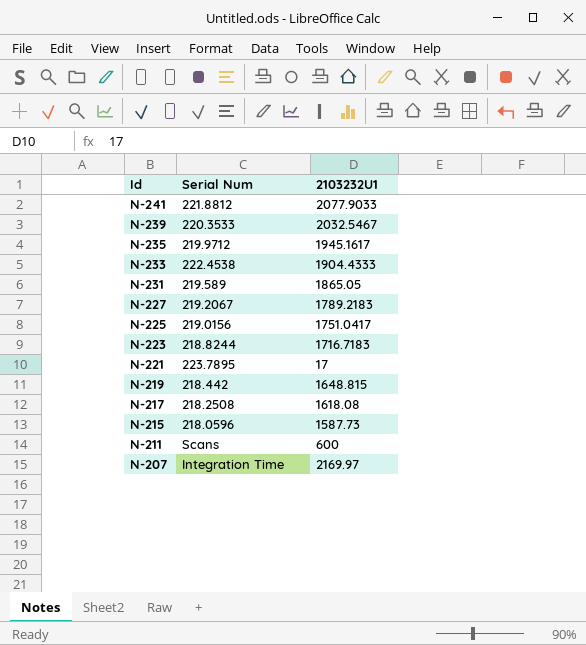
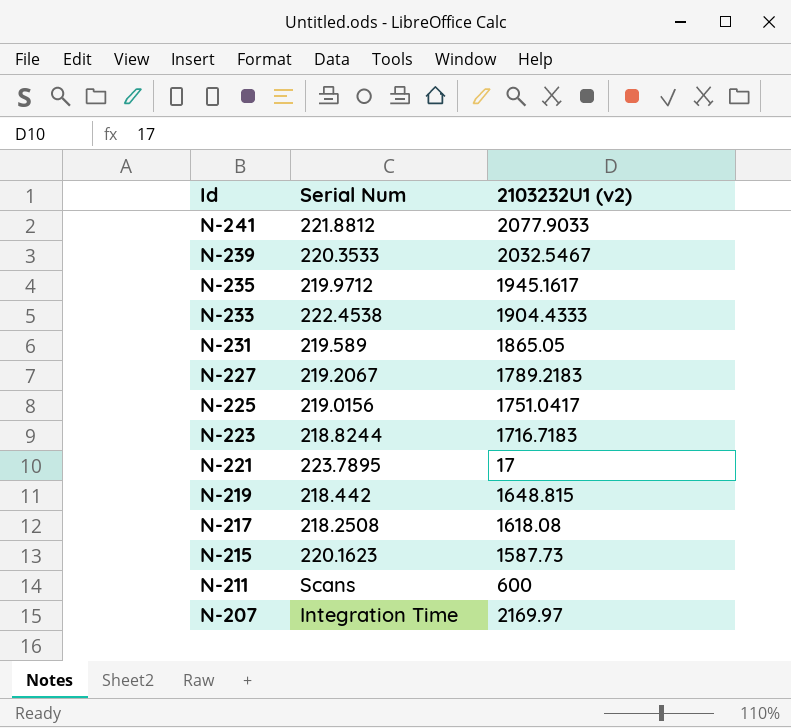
column name: 2103232U1 -> 2103232U1 (v2)
N-215 | Serial Num: 218.0596 -> 220.1623

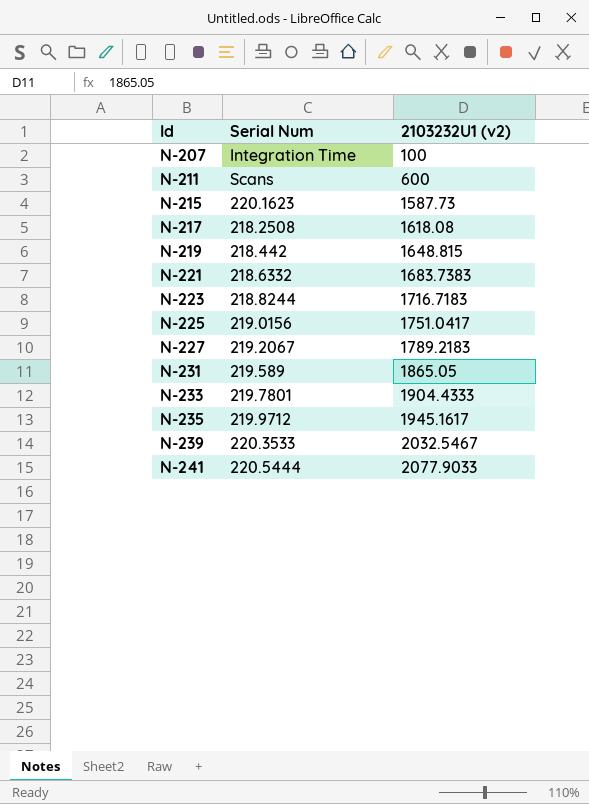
row order: Id descending -> Id ascending
N-207 | 2103232U1 (v2): 2169.97 -> 100
N-221 | Serial Num: 223.7895 -> 218.6332
N-221 | 2103232U1 (v2): 17 -> 1683.7383
N-233 | Serial Num: 222.4538 -> 219.7801
N-241 | Serial Num: 221.8812 -> 220.5444

